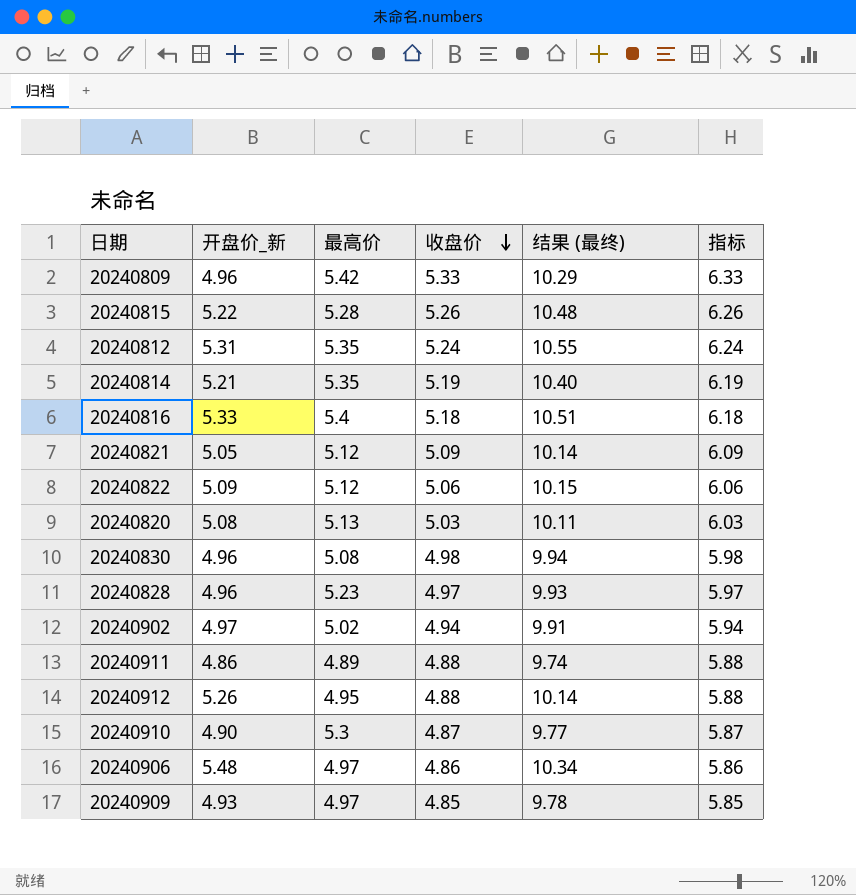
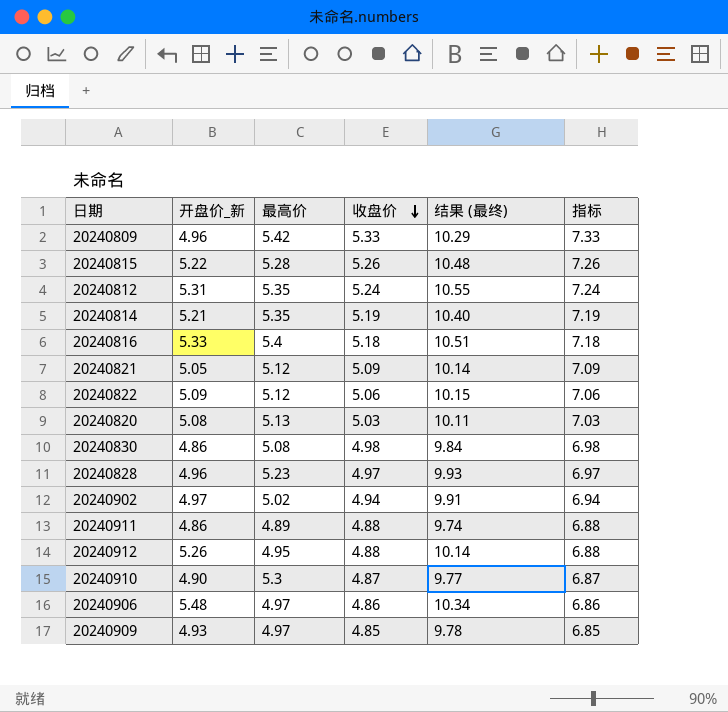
column 指标 | formula: [收盘价] + 1 -> [收盘价] + 2
20240830 | 开盘价_新: 4.96 -> 4.86
20240830 | 结果 (最终): 9.94 -> 9.84

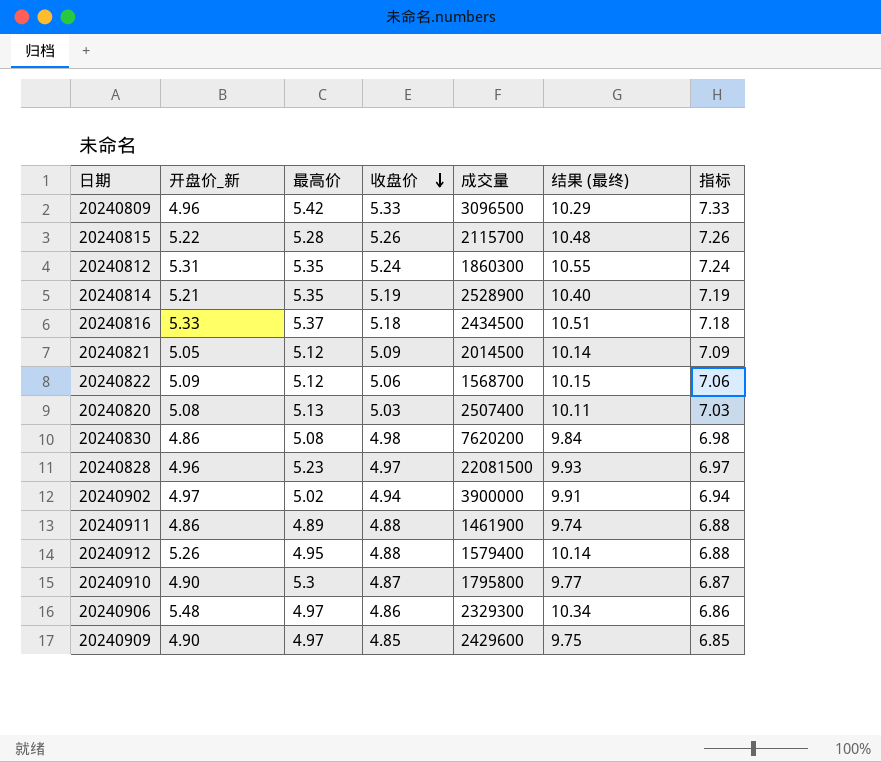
column 成交量 | position: none -> 5
20240816 | 最高价: 5.4 -> 5.37
20240909 | 开盘价_新: 4.93 -> 4.90
20240909 | 结果 (最终): 9.78 -> 9.75

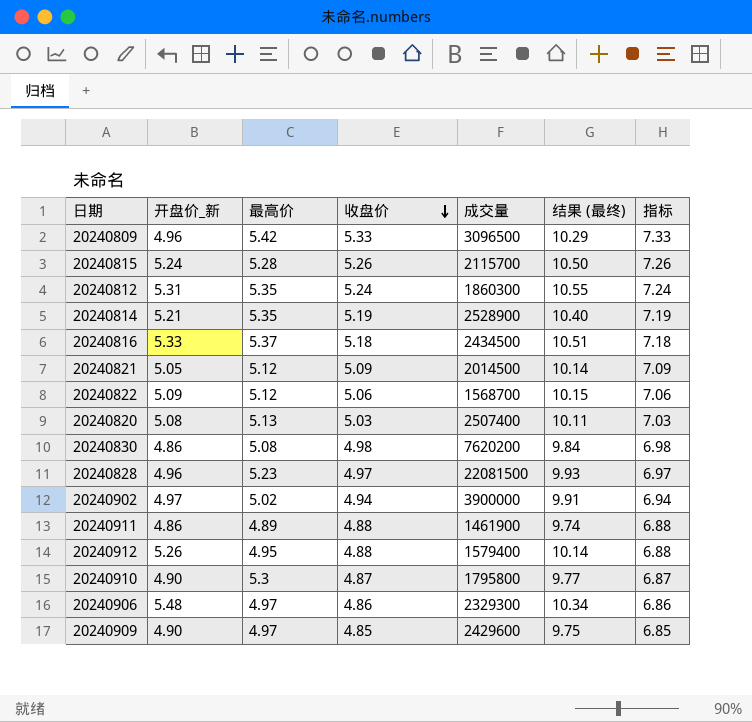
20240815 | 开盘价_新: 5.22 -> 5.24
20240815 | 结果 (最终): 10.48 -> 10.50

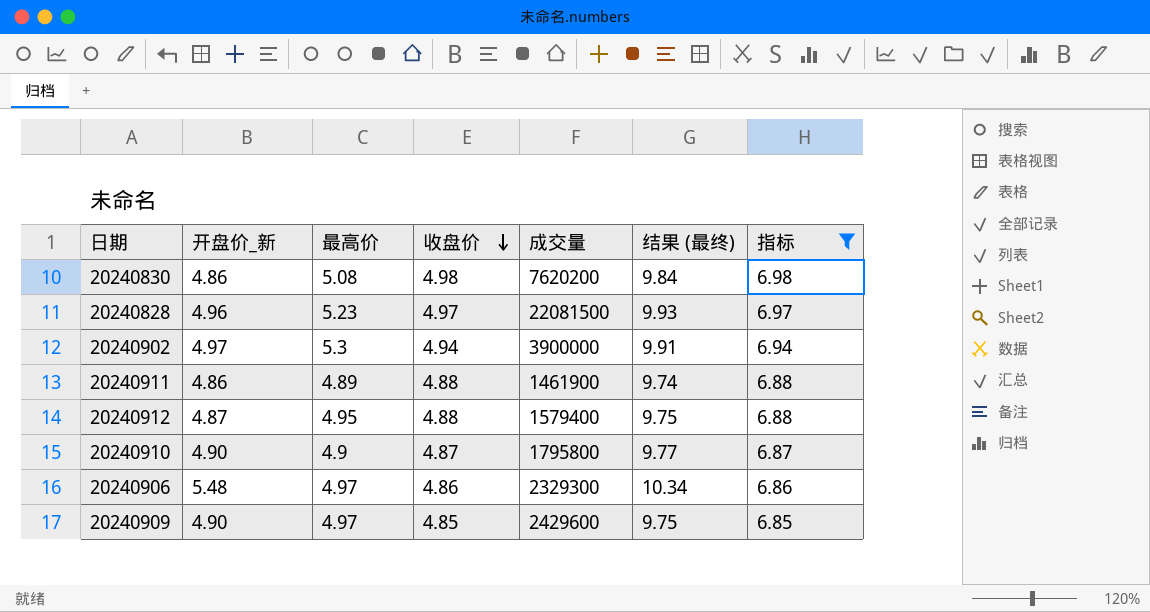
filter: none -> 指标 <= 6.98
20240902 | 最高价: 5.02 -> 5.3
20240912 | 开盘价_新: 5.26 -> 4.87
20240912 | 结果 (最终): 10.14 -> 9.75
20240910 | 最高价: 5.3 -> 4.9

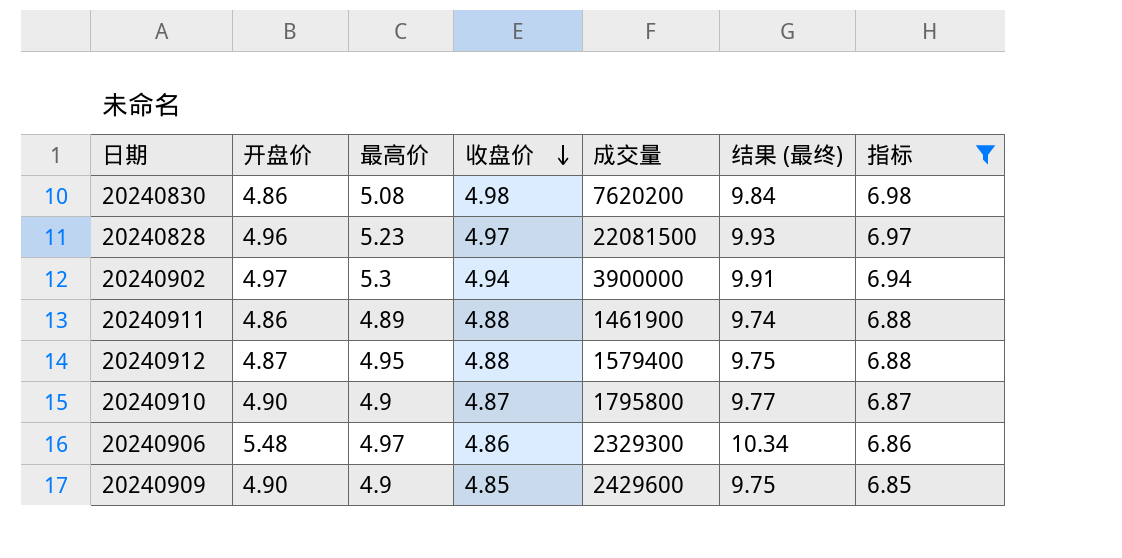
column name: 开盘价_新 -> 开盘价
20240909 | 最高价: 4.97 -> 4.9

